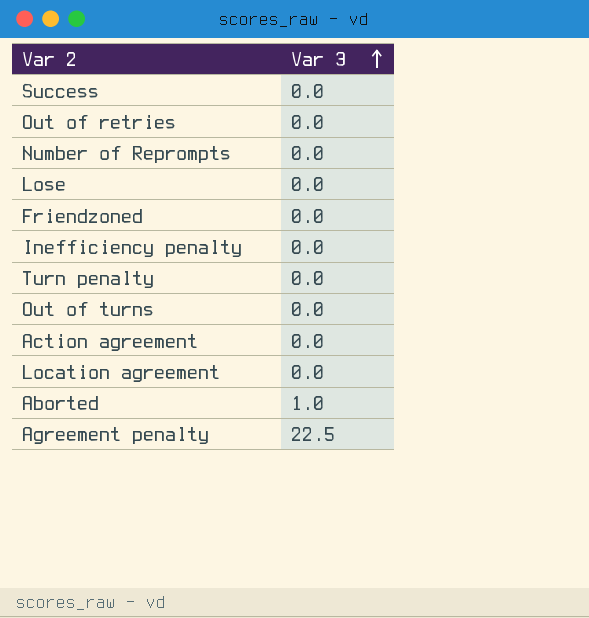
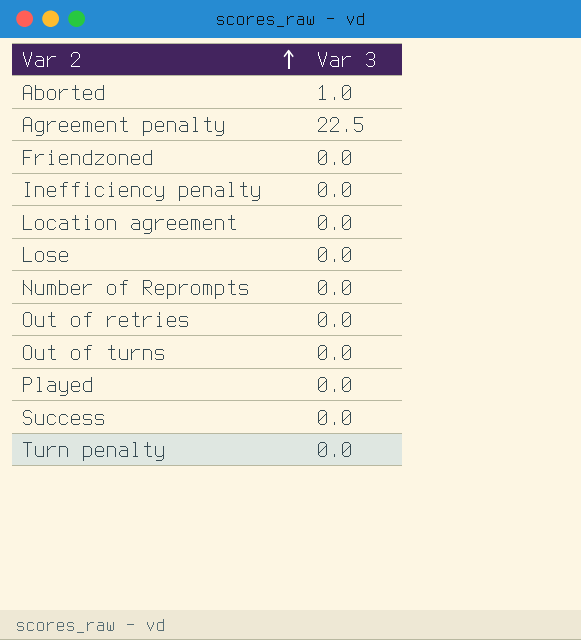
row order: Var 3 ascending -> Var 2 ascending
row Action agreement: 0.0 -> none
row Played: none -> 0.0

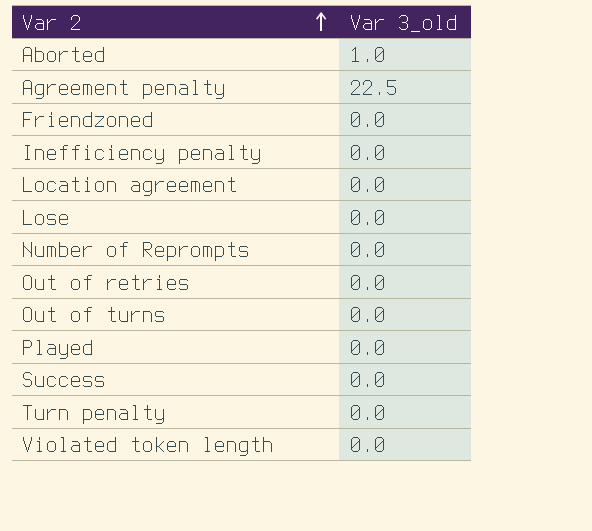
column name: Var 3 -> Var 3_old
row Violated token length: none -> 0.0

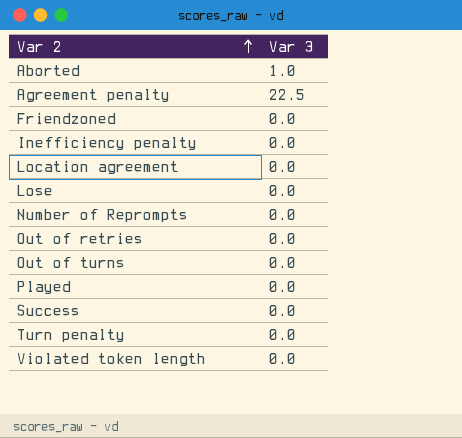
column name: Var 3_old -> Var 3

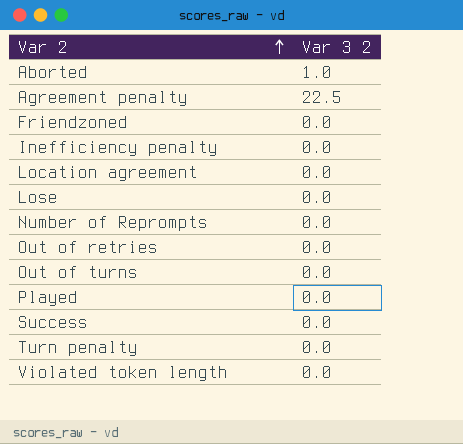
column name: Var 3 -> Var 3 2

